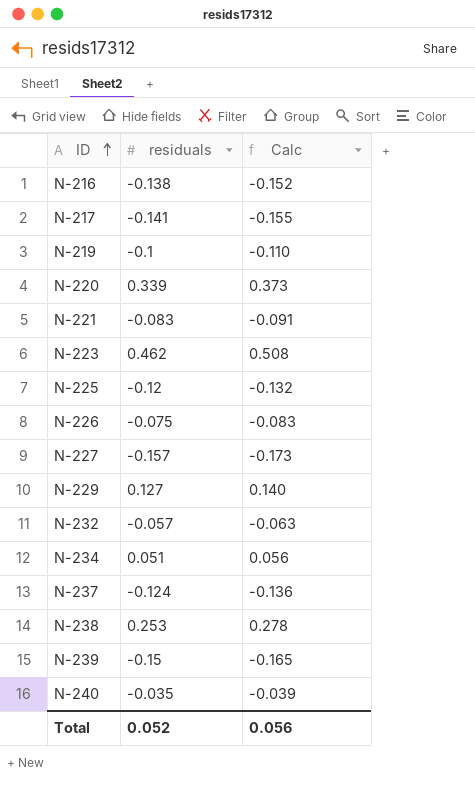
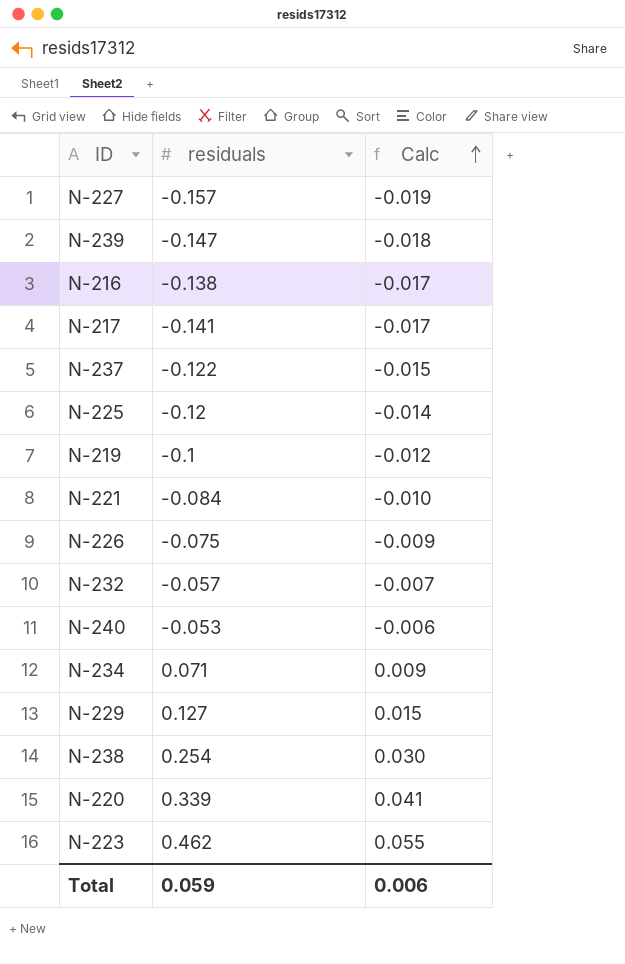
row order: ID ascending -> Calc ascending
column Calc | formula: [residuals] * 1.1 -> [residuals] * 0.12
N-239 | residuals: -0.15 -> -0.147
N-237 | residuals: -0.124 -> -0.122
N-221 | residuals: -0.083 -> -0.084
N-240 | residuals: -0.035 -> -0.053
N-234 | residuals: 0.051 -> 0.071
N-238 | residuals: 0.253 -> 0.254
Total | residuals: 0.052 -> 0.059
Total | Calc: 0.056 -> 0.006

